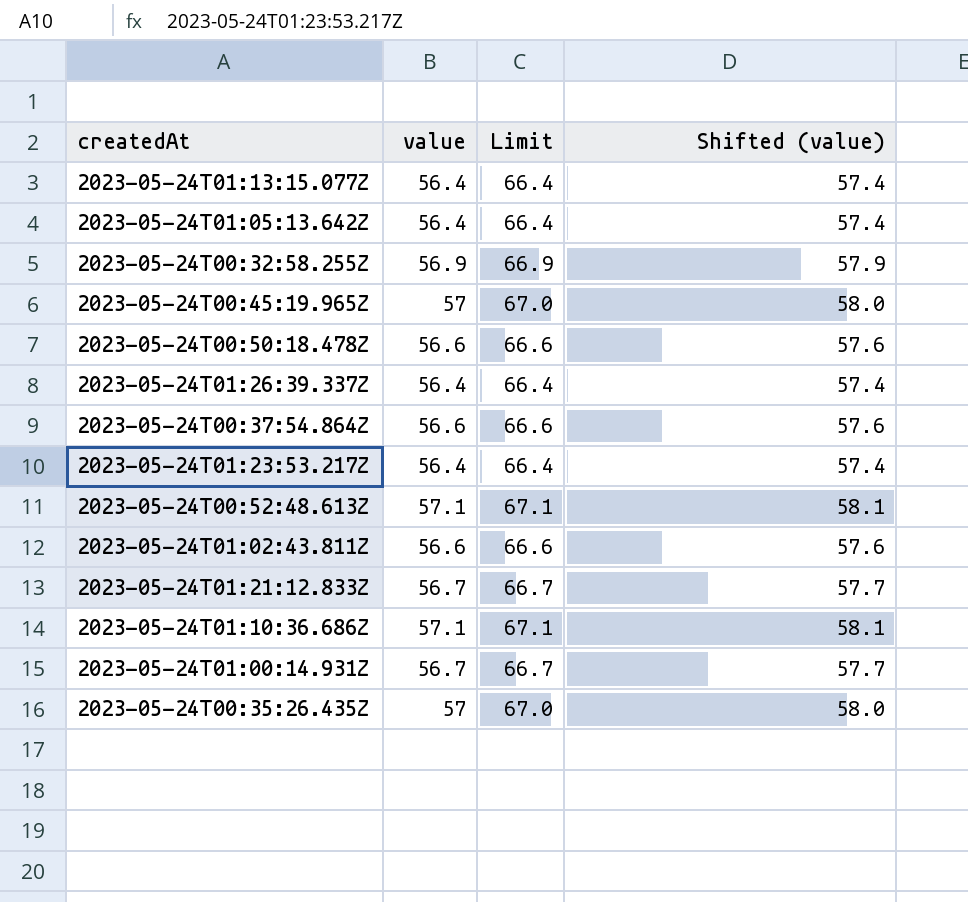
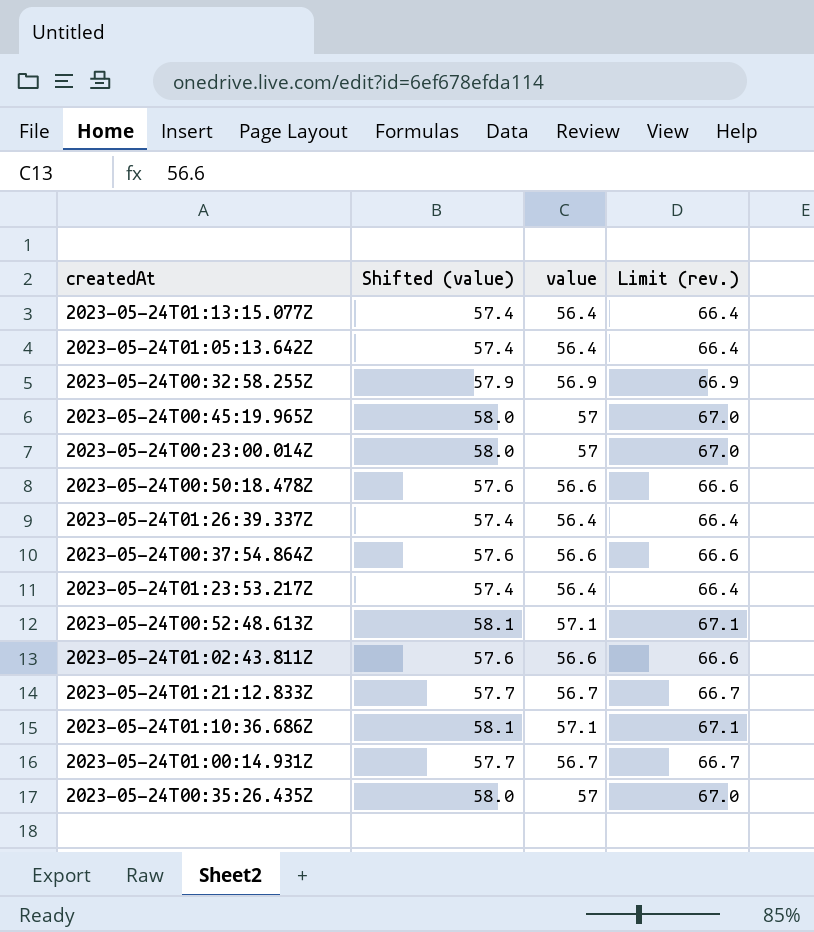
column Shifted (value) | position: 4 -> 2
column name: Limit -> Limit (rev.)
row 2023-05-24T00:23:00.014Z: none -> 58.0 | 57 | 67.0

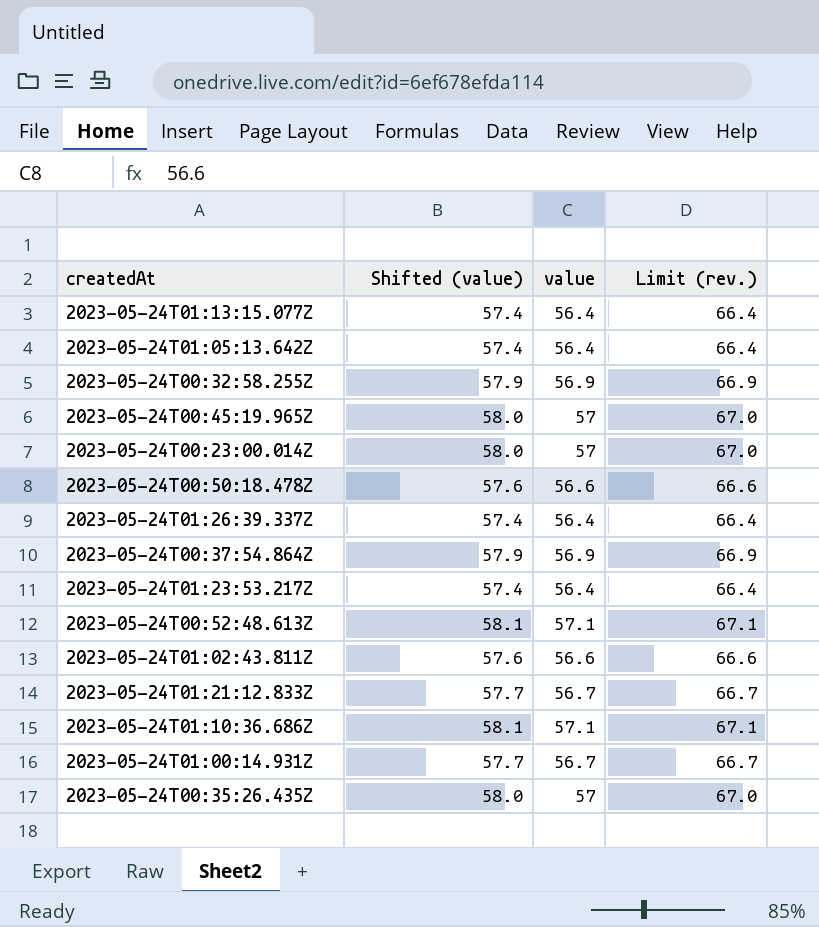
2023-05-24T00:37:54.864Z | Shifted (value): 57.6 -> 57.9
2023-05-24T00:37:54.864Z | value: 56.6 -> 56.9
2023-05-24T00:37:54.864Z | Limit (rev.): 66.6 -> 66.9

